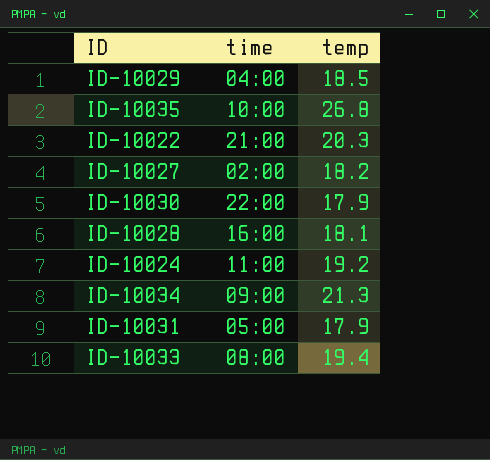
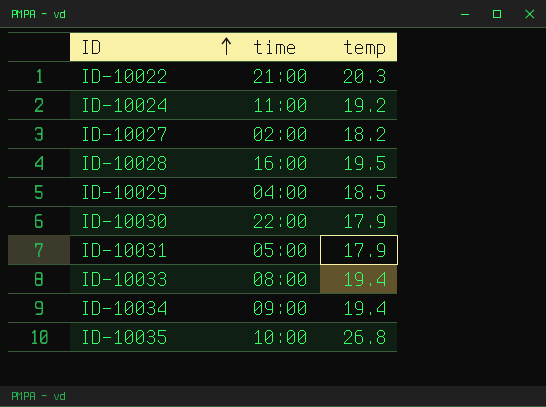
row order: none -> ID ascending
ID-10028 | temp: 18.1 -> 19.5
ID-10034 | temp: 21.3 -> 19.4

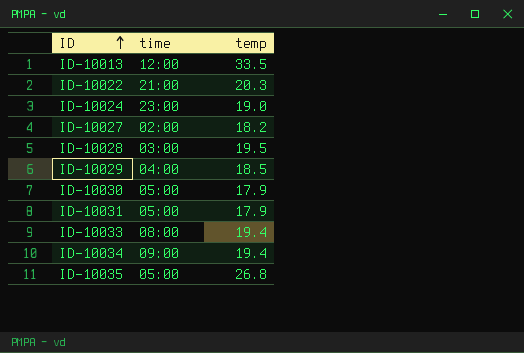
row ID-10013: none -> 12:00 | 33.5
ID-10024 | time: 11:00 -> 23:00
ID-10024 | temp: 19.2 -> 19.0
ID-10028 | time: 16:00 -> 03:00
ID-10030 | time: 22:00 -> 05:00
ID-10035 | time: 10:00 -> 05:00

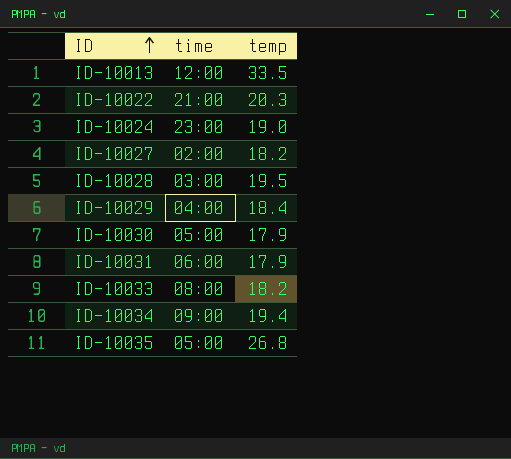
ID-10029 | temp: 18.5 -> 18.4
ID-10031 | time: 05:00 -> 06:00
ID-10033 | temp: 19.4 -> 18.2

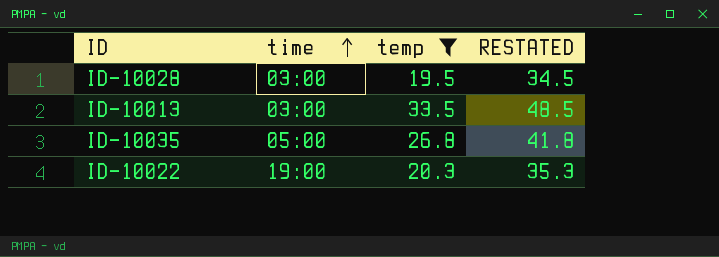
filter: none -> temp >= 19.5
row order: ID ascending -> time ascending
column RESTATED | formula: none -> [temp] + 15
ID-10013 | time: 12:00 -> 03:00
ID-10022 | time: 21:00 -> 19:00

